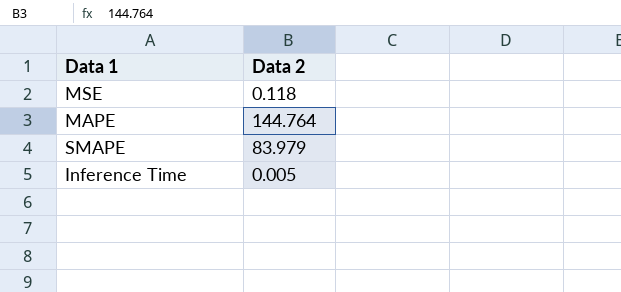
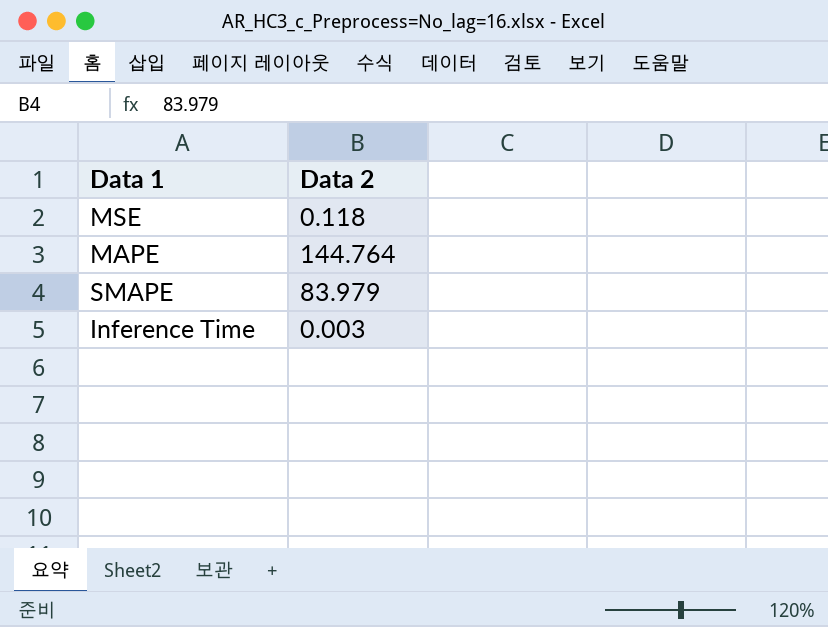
Inference Time | Data 2: 0.005 -> 0.003

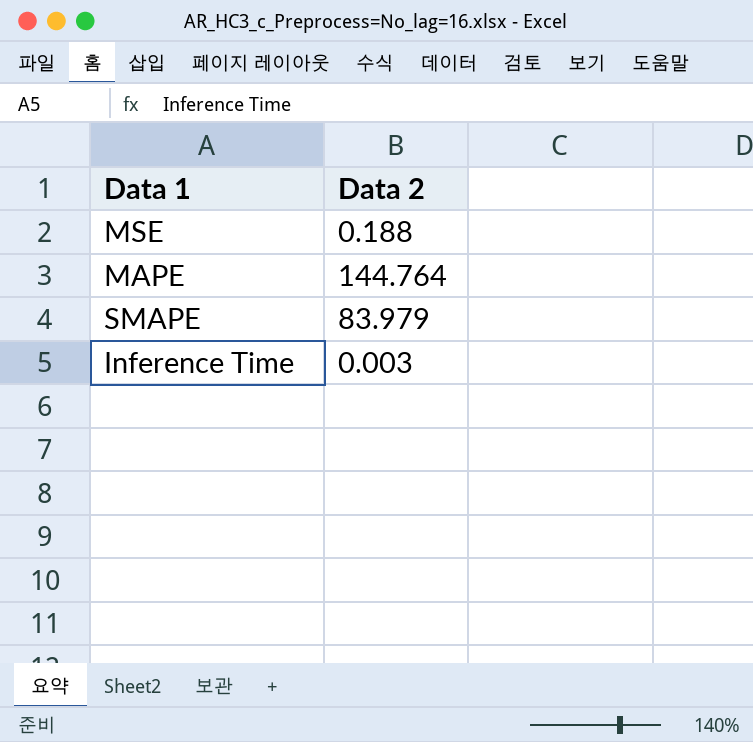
MSE | Data 2: 0.118 -> 0.188

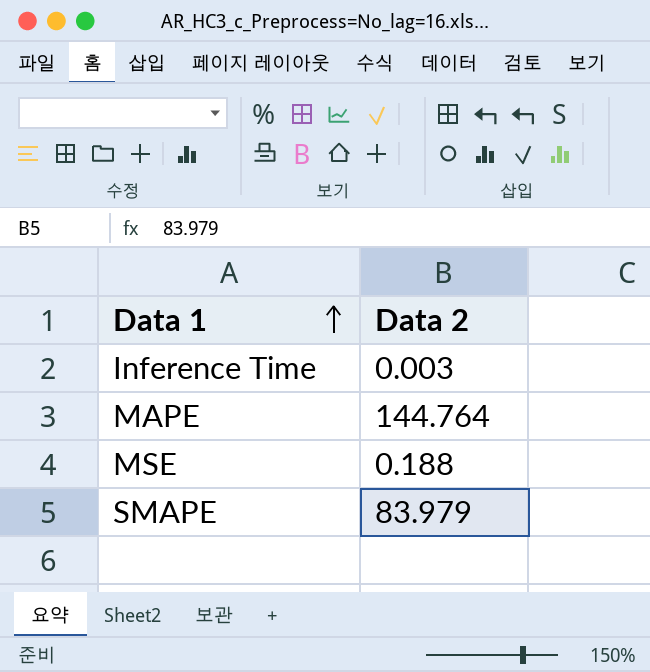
row order: none -> Data 1 ascending

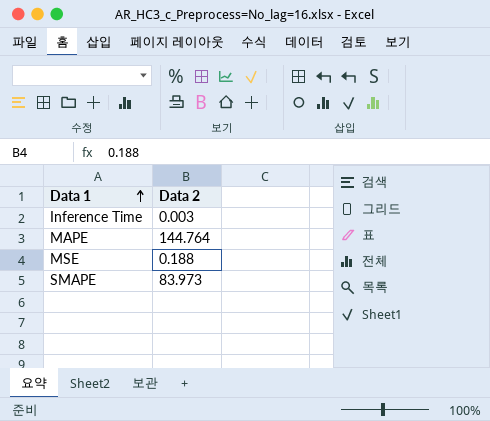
SMAPE | Data 2: 83.979 -> 83.973

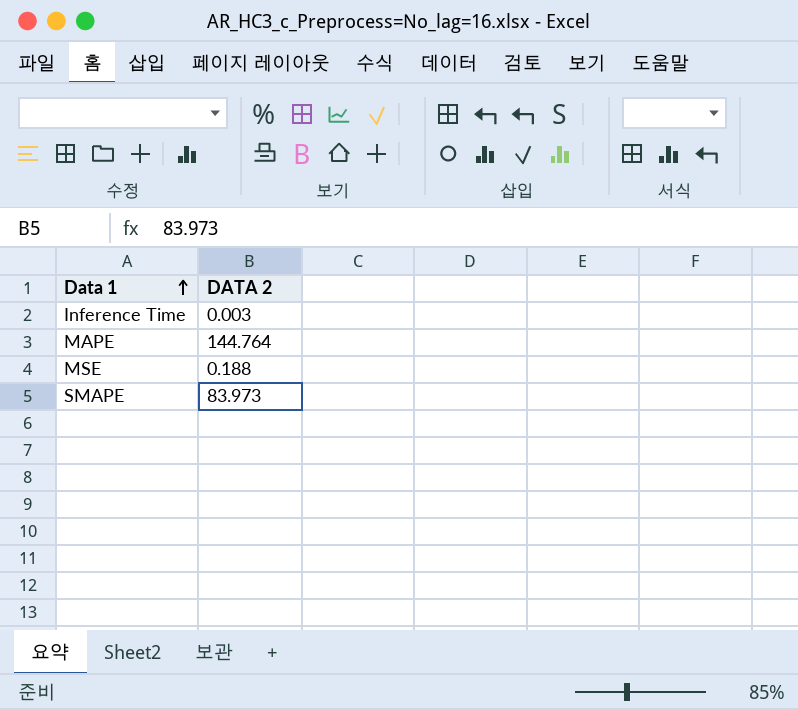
column name: Data 2 -> DATA 2

